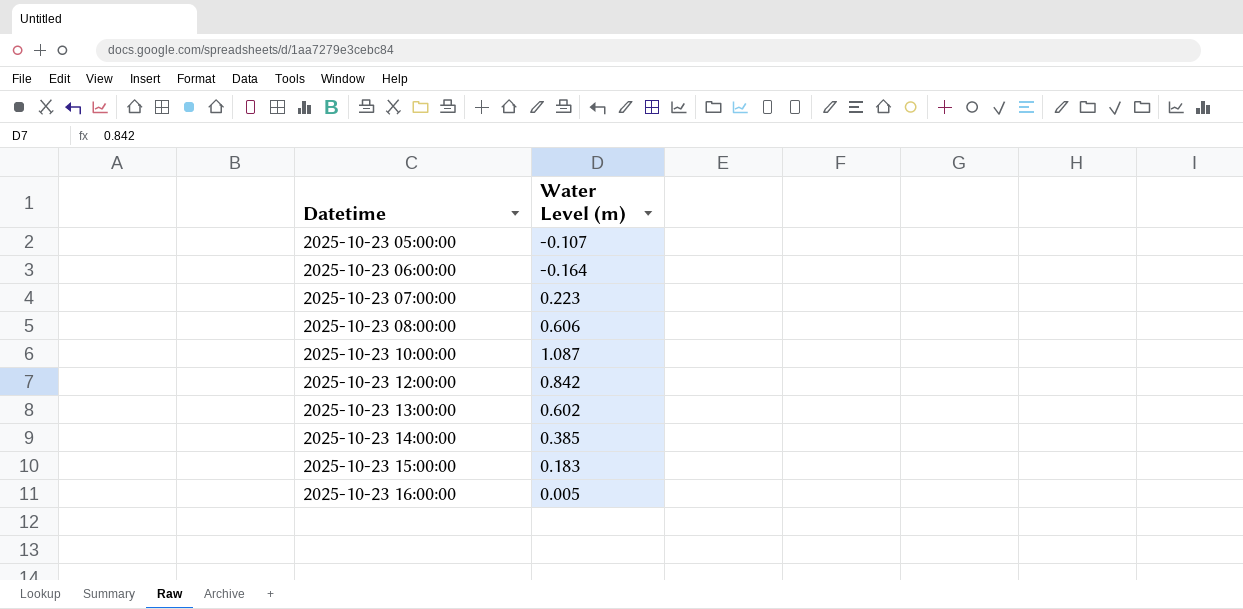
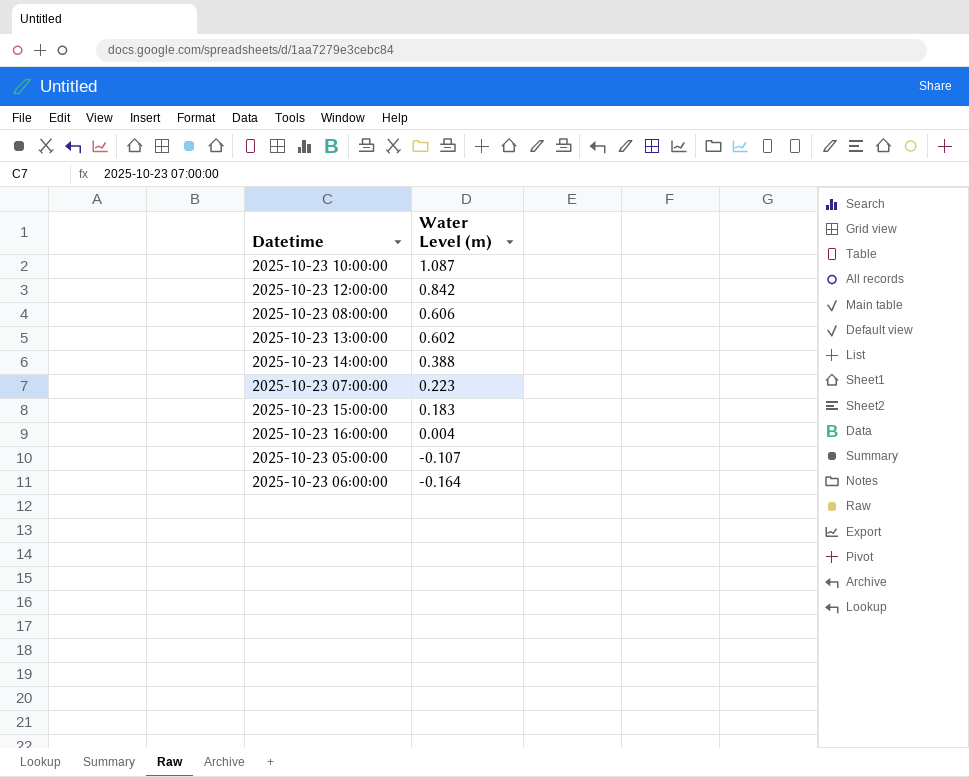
row order: Datetime ascending -> Water Level (m) descending
2025-10-23 14:00:00 | Water Level (m): 0.385 -> 0.388
2025-10-23 16:00:00 | Water Level (m): 0.005 -> 0.004

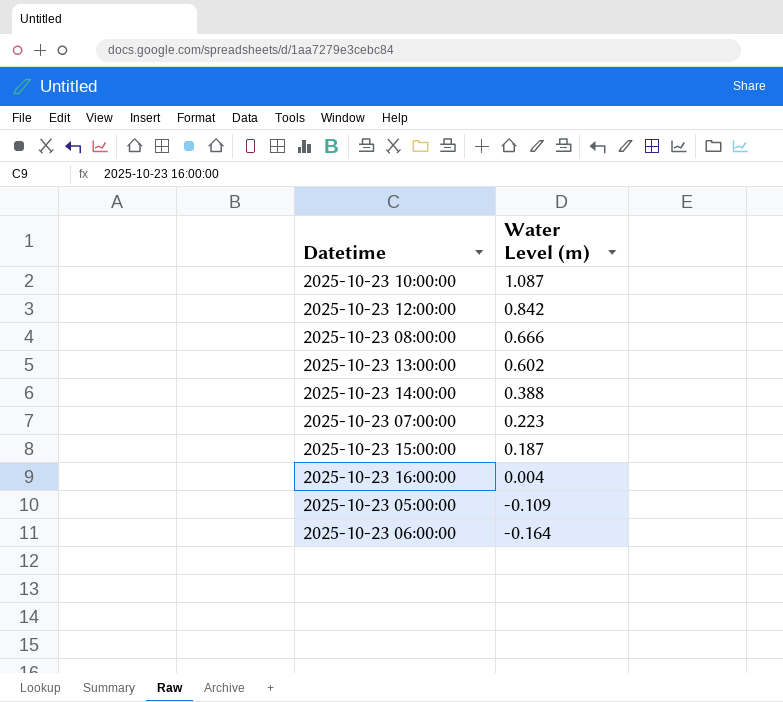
2025-10-23 08:00:00 | Water Level (m): 0.606 -> 0.666
2025-10-23 15:00:00 | Water Level (m): 0.183 -> 0.187
2025-10-23 05:00:00 | Water Level (m): -0.107 -> -0.109

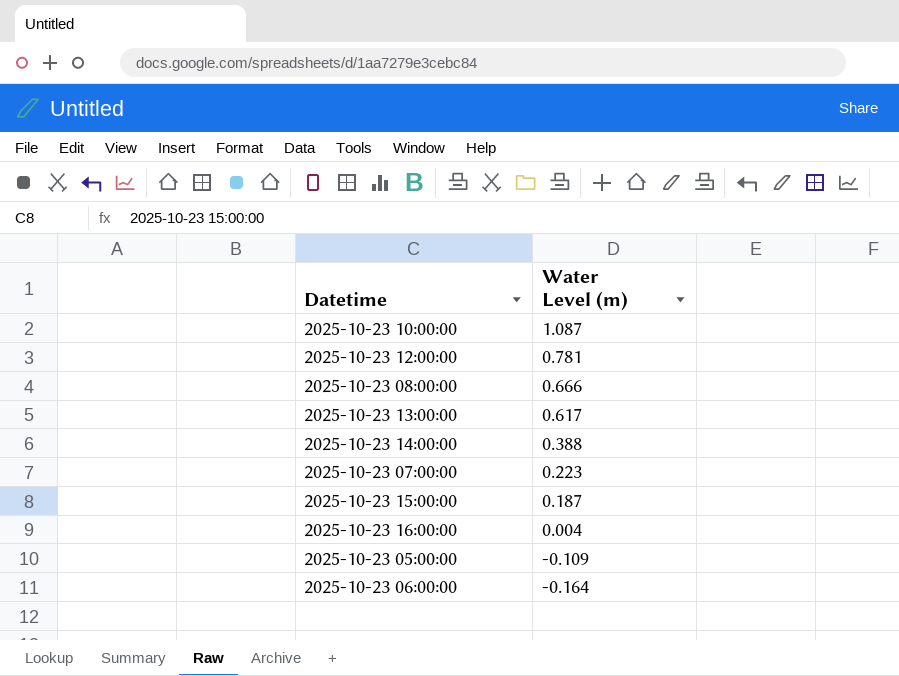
2025-10-23 12:00:00 | Water Level (m): 0.842 -> 0.781
2025-10-23 13:00:00 | Water Level (m): 0.602 -> 0.617

